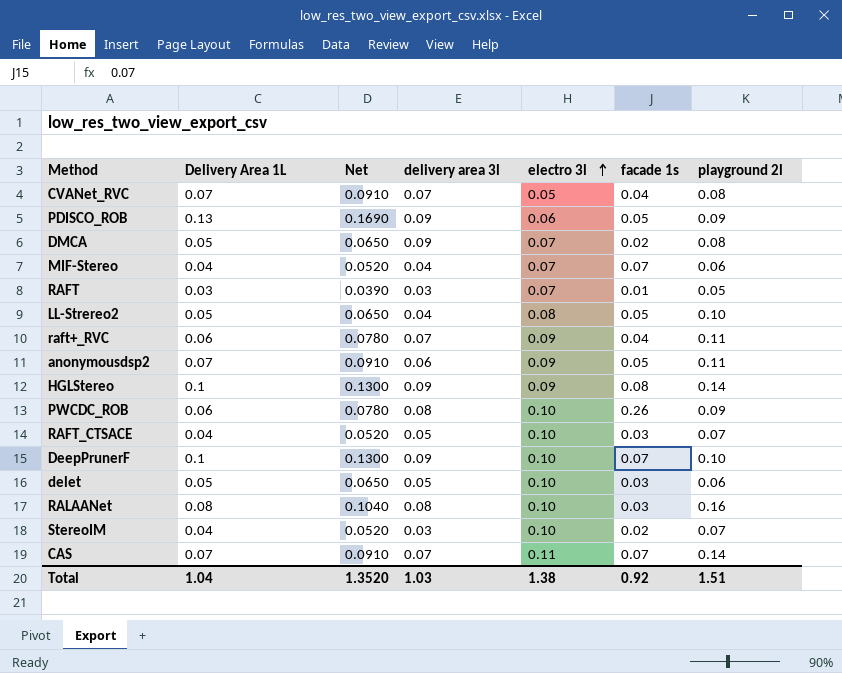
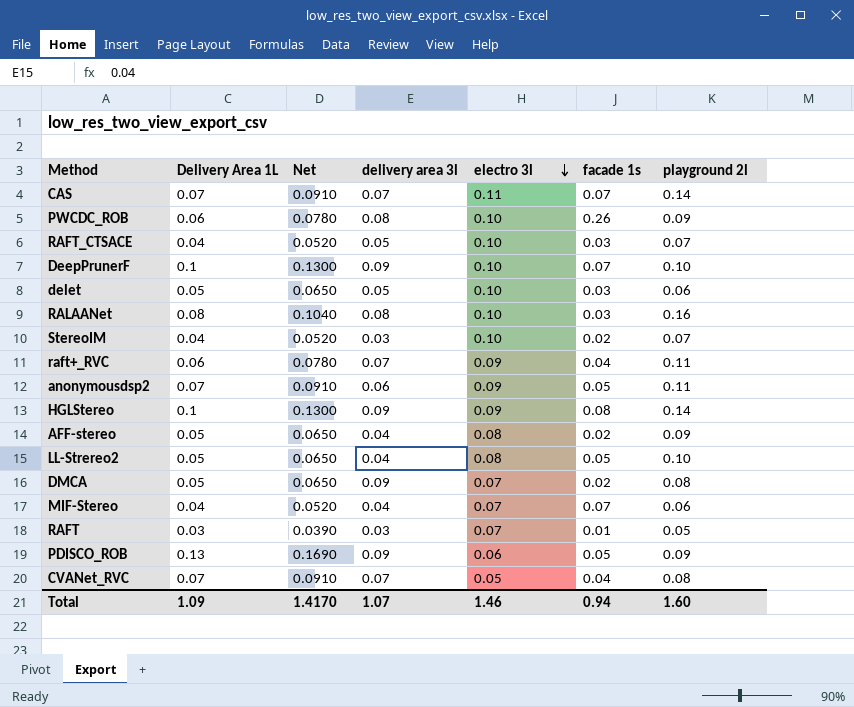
row order: electro 3l ascending -> electro 3l descending
row AFF-stereo: none -> 0.05 | 0.0650 | 0.04 | 0.08 | 0.02 | 0.09
Total | Delivery Area 1L: 1.04 -> 1.09
Total | Net: 1.3520 -> 1.4170
Total | delivery area 3l: 1.03 -> 1.07
Total | electro 3l: 1.38 -> 1.46
Total | facade 1s: 0.92 -> 0.94
Total | playground 2l: 1.51 -> 1.60

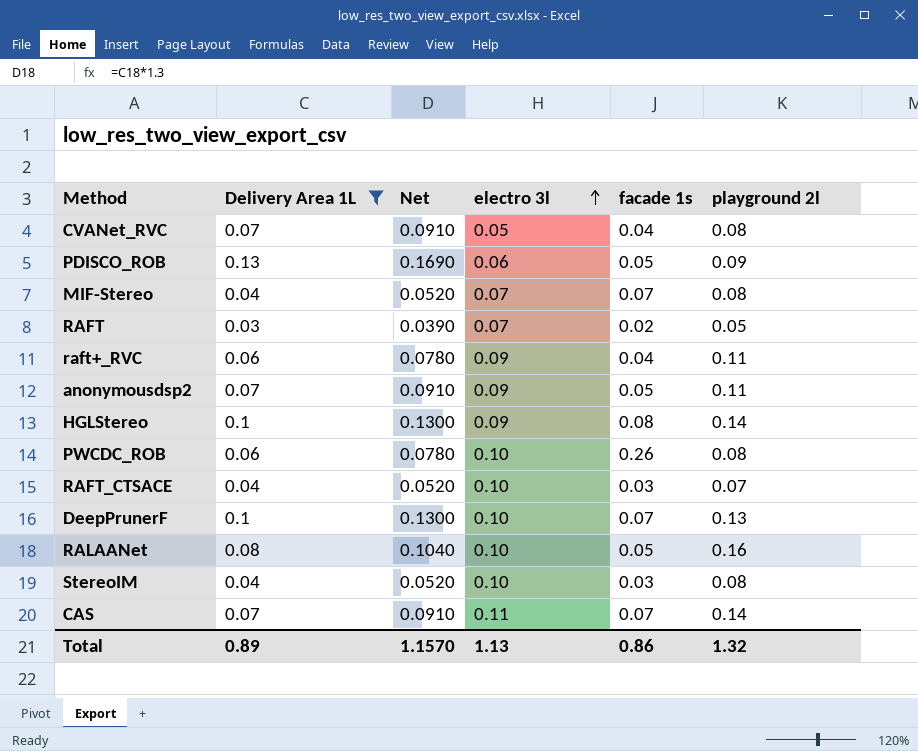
filter: none -> Delivery Area 1L != 0.05
row order: electro 3l descending -> electro 3l ascending
column delivery area 3l | position: 4 -> none
MIF-Stereo | playground 2l: 0.06 -> 0.08
RAFT | facade 1s: 0.01 -> 0.02
PWCDC_ROB | playground 2l: 0.09 -> 0.08
DeepPrunerF | playground 2l: 0.10 -> 0.13
RALAANet | facade 1s: 0.03 -> 0.05
StereoIM | facade 1s: 0.02 -> 0.03
StereoIM | playground 2l: 0.07 -> 0.08
Total | Delivery Area 1L: 1.09 -> 0.89
Total | Net: 1.4170 -> 1.1570
Total | electro 3l: 1.46 -> 1.13
Total | facade 1s: 0.94 -> 0.86
Total | playground 2l: 1.60 -> 1.32

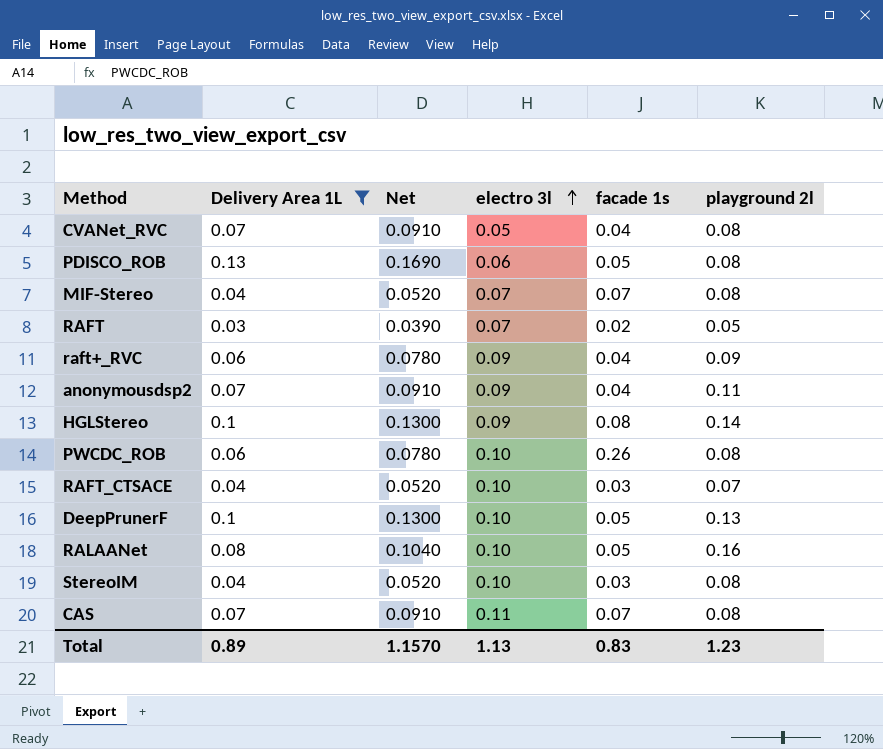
PDISCO_ROB | playground 2l: 0.09 -> 0.08
raft+_RVC | playground 2l: 0.11 -> 0.09
anonymousdsp2 | facade 1s: 0.05 -> 0.04
DeepPrunerF | facade 1s: 0.07 -> 0.05
CAS | playground 2l: 0.14 -> 0.08
Total | facade 1s: 0.86 -> 0.83
Total | playground 2l: 1.32 -> 1.23

